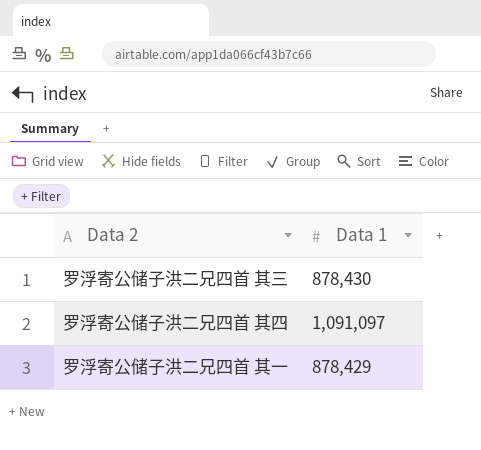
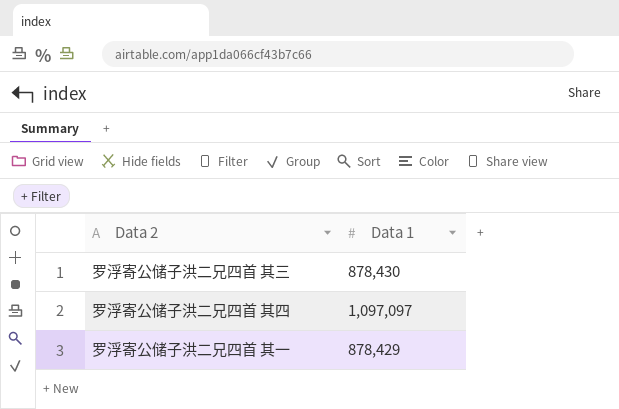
罗浮寄公储子洪二兄四首 其四 | Data 1: 1,091,097 -> 1,097,097

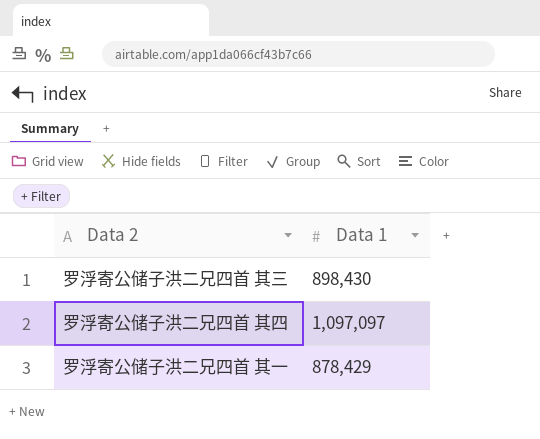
罗浮寄公储子洪二兄四首 其三 | Data 1: 878,430 -> 898,430

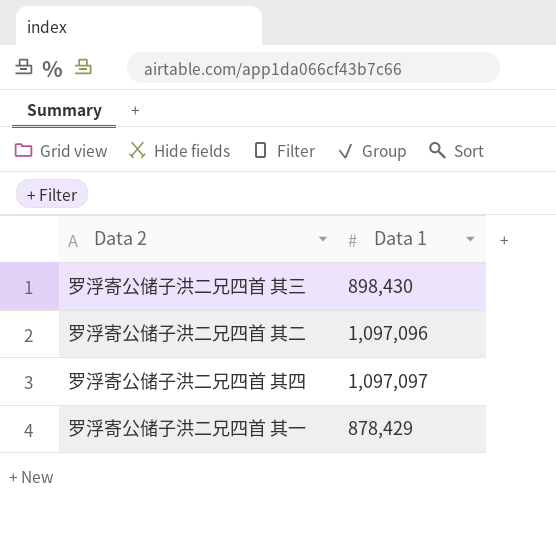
row 罗浮寄公储子洪二兄四首 其二: none -> 1,097,096

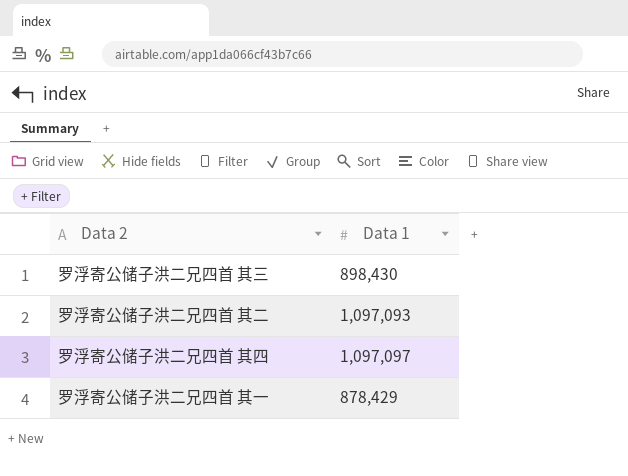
罗浮寄公储子洪二兄四首 其二 | Data 1: 1,097,096 -> 1,097,093

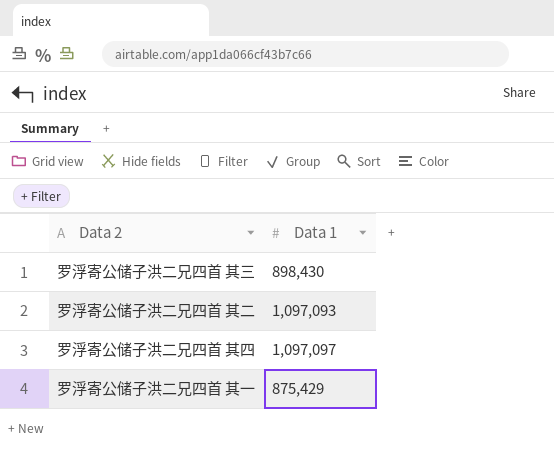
罗浮寄公储子洪二兄四首 其一 | Data 1: 878,429 -> 875,429

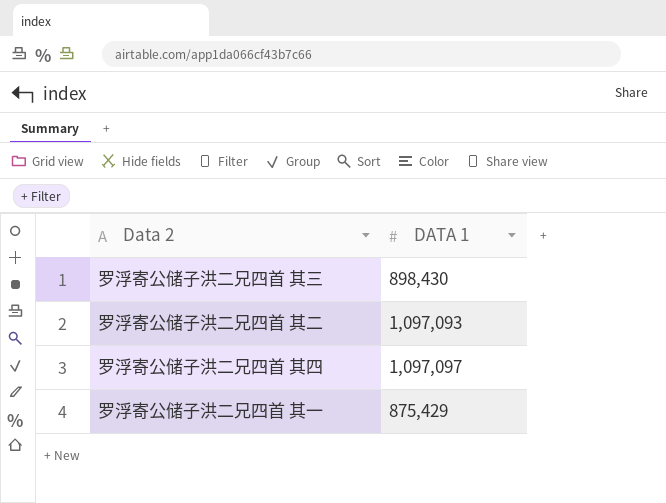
column name: Data 1 -> DATA 1

